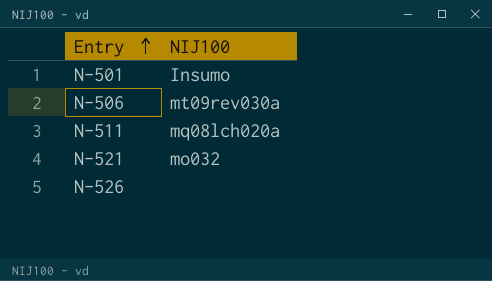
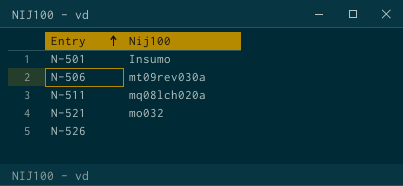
column name: NIJ100 -> Nij100

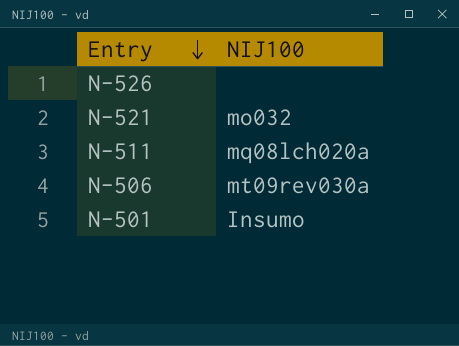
row order: Entry ascending -> Entry descending
column name: Nij100 -> NIJ100

